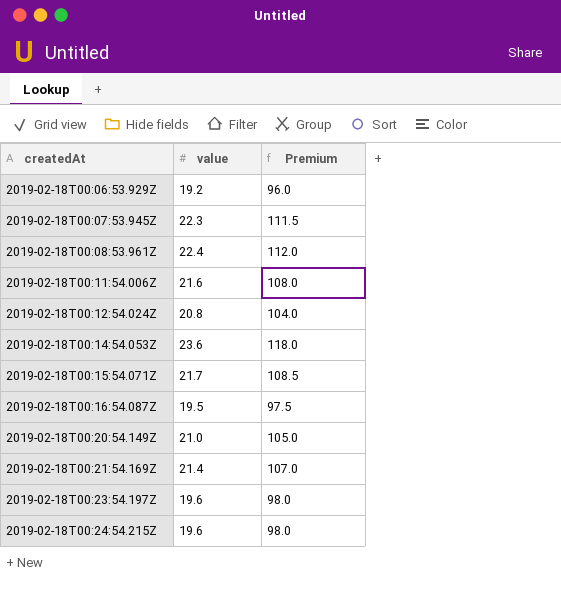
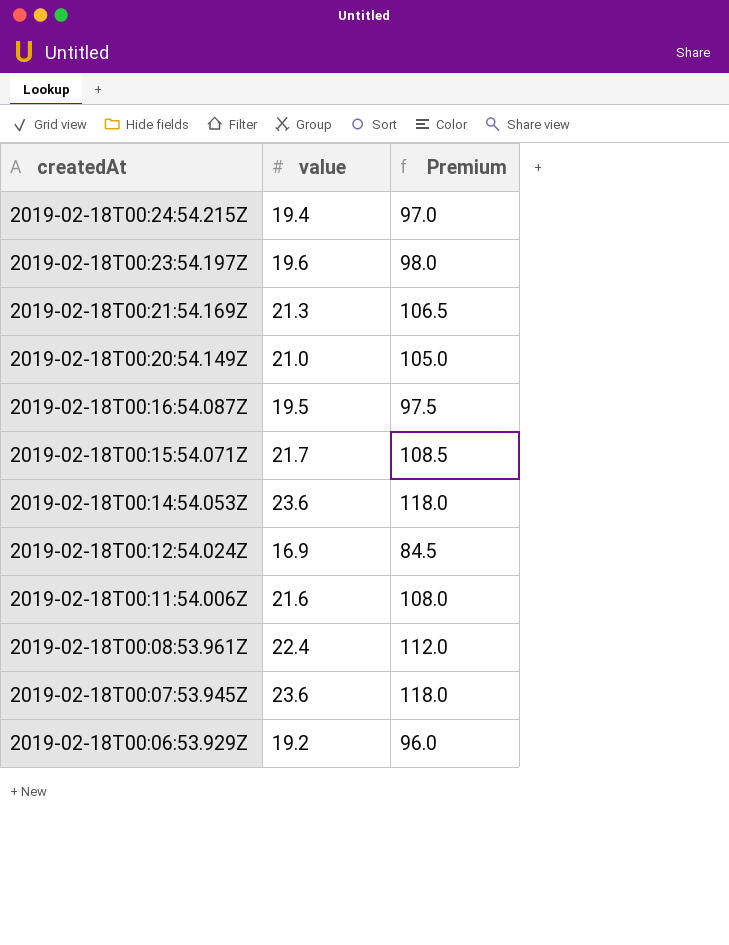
row order: createdAt ascending -> createdAt descending
2019-02-18T00:24:54.215Z | value: 19.6 -> 19.4
2019-02-18T00:24:54.215Z | Premium: 98.0 -> 97.0
2019-02-18T00:21:54.169Z | value: 21.4 -> 21.3
2019-02-18T00:21:54.169Z | Premium: 107.0 -> 106.5
2019-02-18T00:12:54.024Z | value: 20.8 -> 16.9
2019-02-18T00:12:54.024Z | Premium: 104.0 -> 84.5
2019-02-18T00:07:53.945Z | value: 22.3 -> 23.6
2019-02-18T00:07:53.945Z | Premium: 111.5 -> 118.0

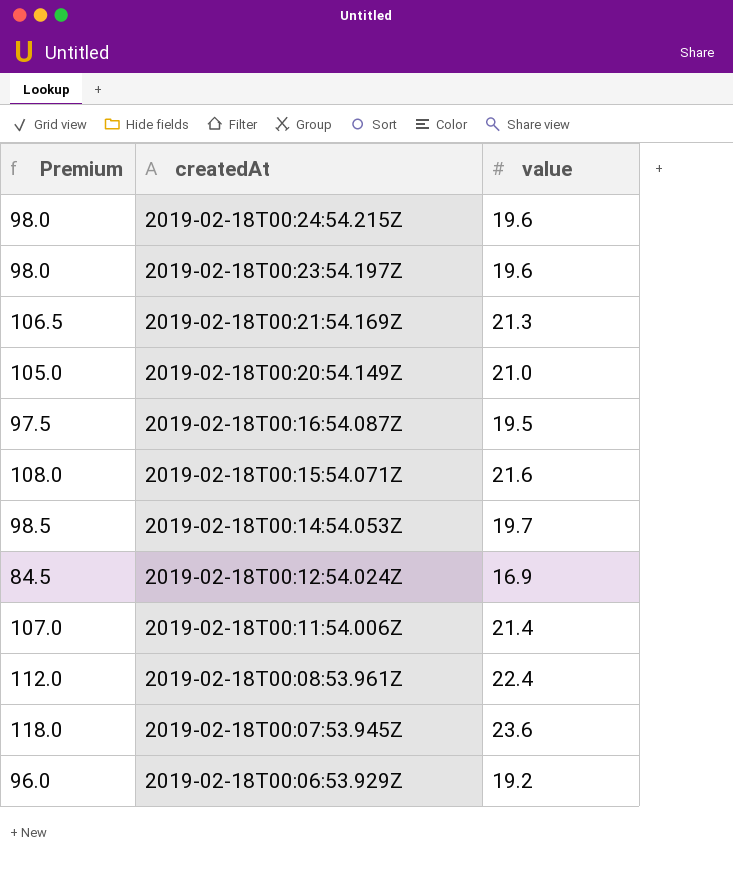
column Premium | position: 3 -> 1
2019-02-18T00:24:54.215Z | Premium: 97.0 -> 98.0
2019-02-18T00:24:54.215Z | value: 19.4 -> 19.6
2019-02-18T00:15:54.071Z | Premium: 108.5 -> 108.0
2019-02-18T00:15:54.071Z | value: 21.7 -> 21.6
2019-02-18T00:14:54.053Z | Premium: 118.0 -> 98.5
2019-02-18T00:14:54.053Z | value: 23.6 -> 19.7
2019-02-18T00:11:54.006Z | Premium: 108.0 -> 107.0
2019-02-18T00:11:54.006Z | value: 21.6 -> 21.4

